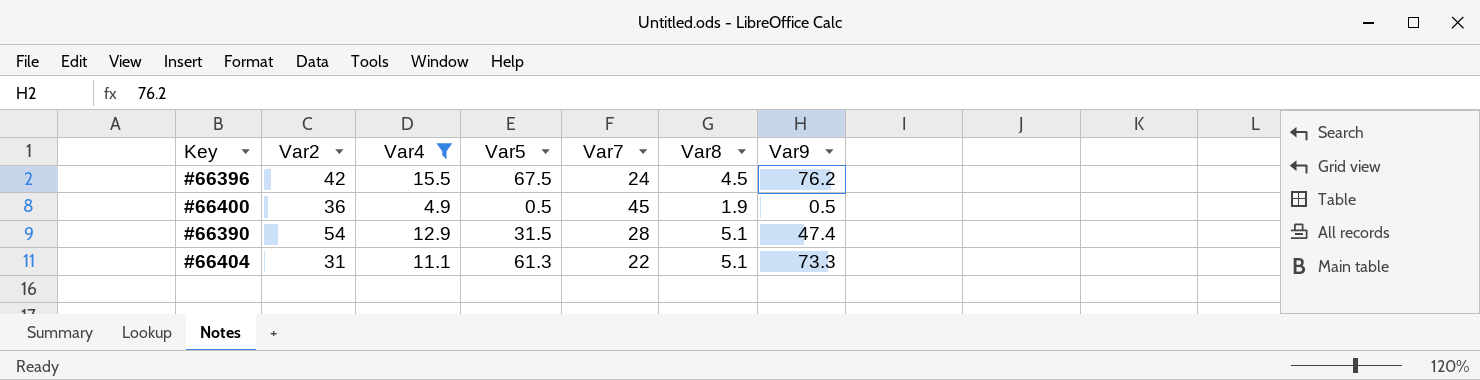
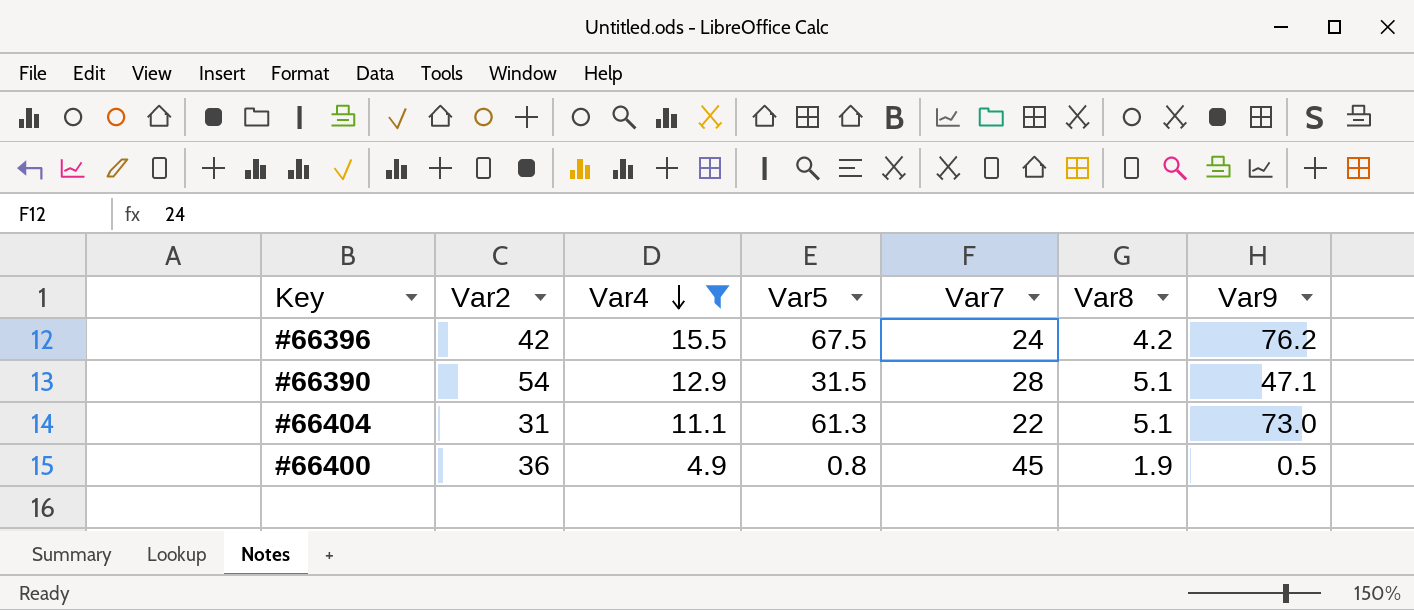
row order: none -> Var4 descending
#66396 | Var8: 4.5 -> 4.2
#66390 | Var9: 47.4 -> 47.1
#66404 | Var9: 73.3 -> 73.0
#66400 | Var5: 0.5 -> 0.8

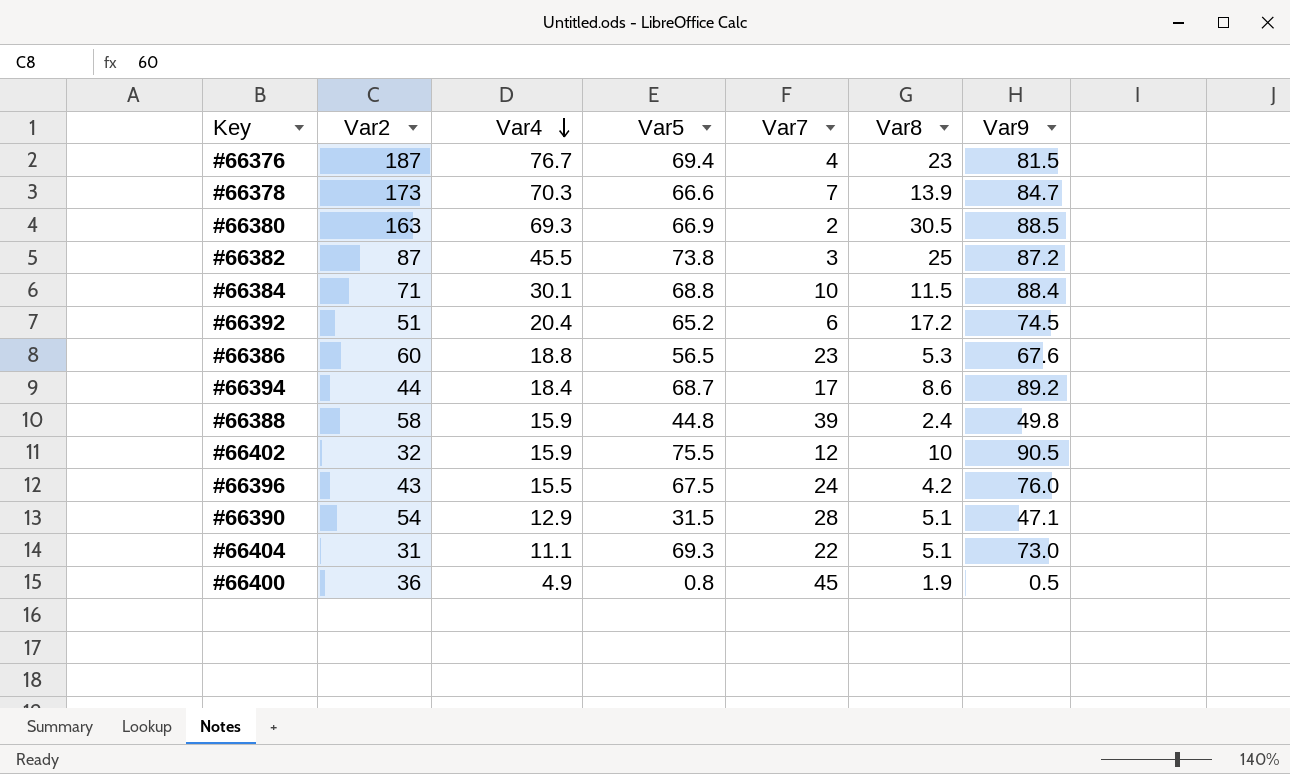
filter: Var4 <= 15.5 -> none
#66396 | Var2: 42 -> 43
#66396 | Var9: 76.2 -> 76.0
#66404 | Var5: 61.3 -> 69.3

